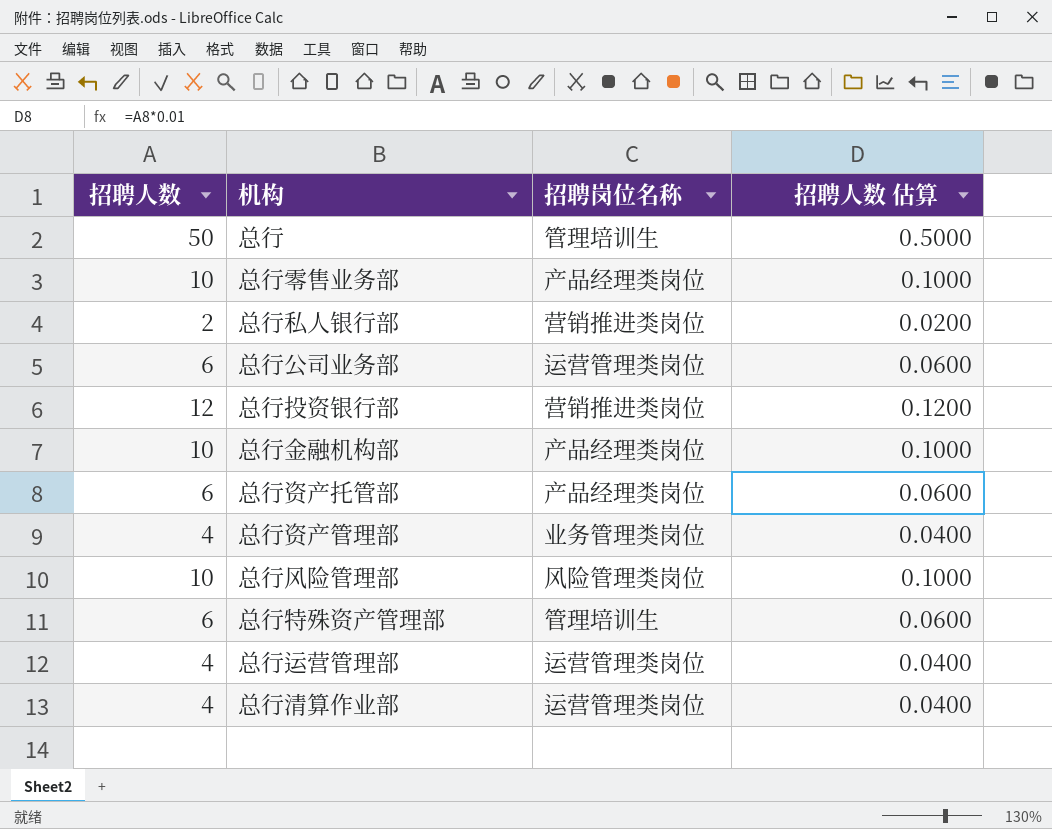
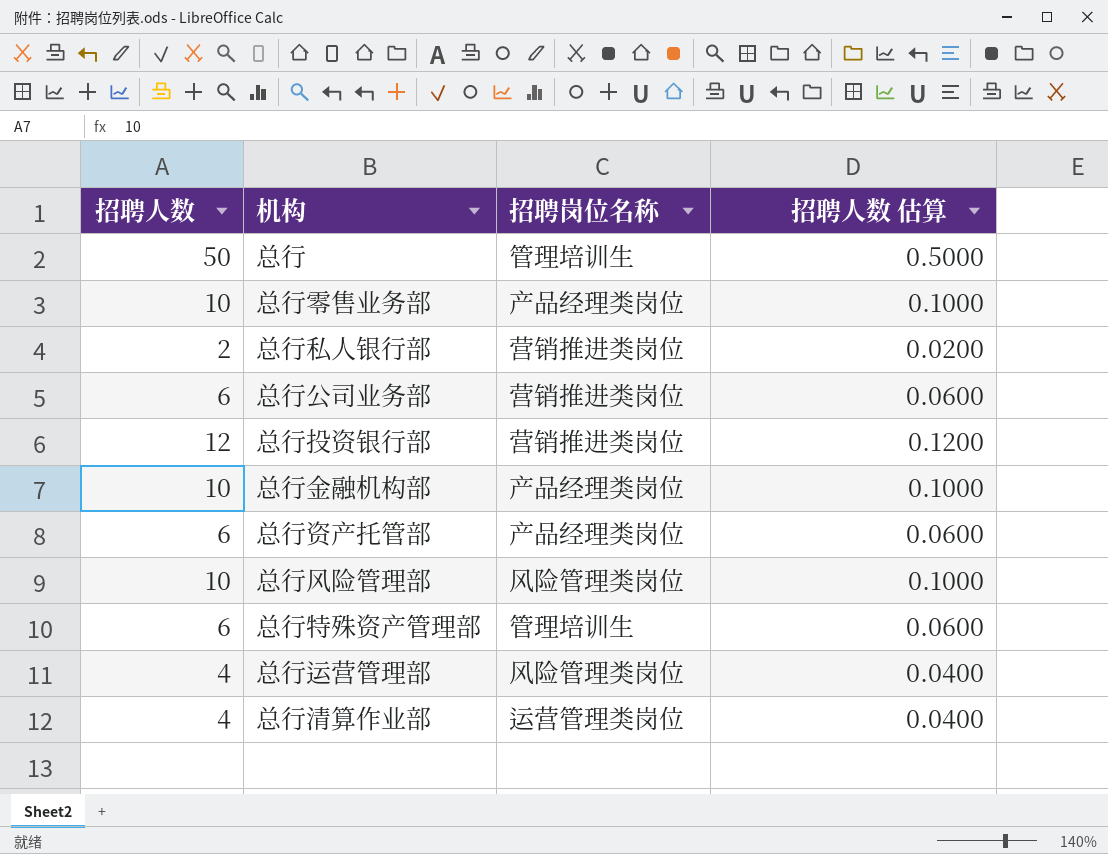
row 总行资产管理部: 4 | 业务管理类岗位 | 0.0400 -> none
总行公司业务部 | 招聘岗位名称: 运营管理类岗位 -> 营销推进类岗位
总行运营管理部 | 招聘岗位名称: 运营管理类岗位 -> 风险管理类岗位

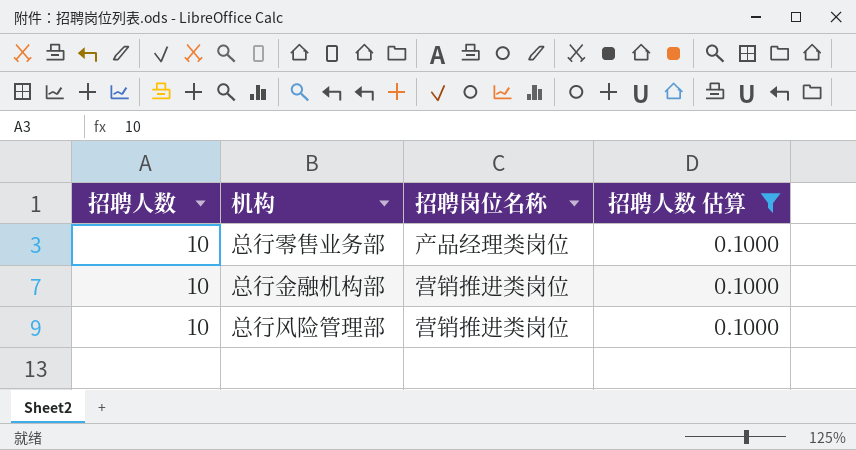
filter: none -> 招聘人数 估算 = 0.1000
总行金融机构部 | 招聘岗位名称: 产品经理类岗位 -> 营销推进类岗位
总行风险管理部 | 招聘岗位名称: 风险管理类岗位 -> 营销推进类岗位

